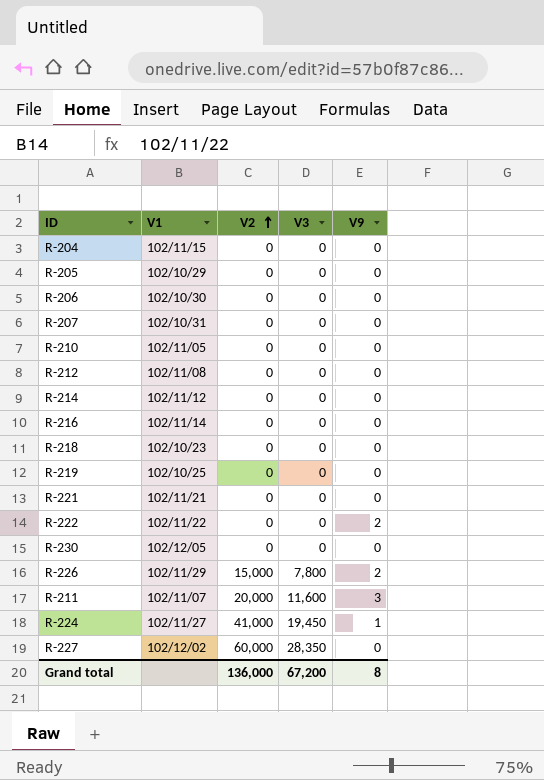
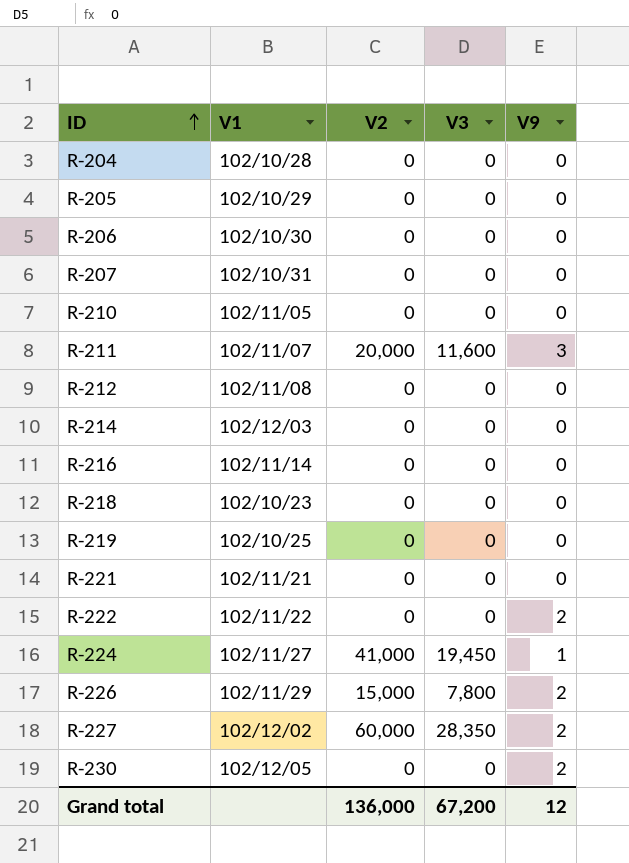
row order: V2 ascending -> ID ascending
R-204 | V1: 102/11/15 -> 102/10/28
R-214 | V1: 102/11/12 -> 102/12/03
R-227 | V9: 0 -> 2
R-230 | V9: 0 -> 2
Grand total | V9: 8 -> 12

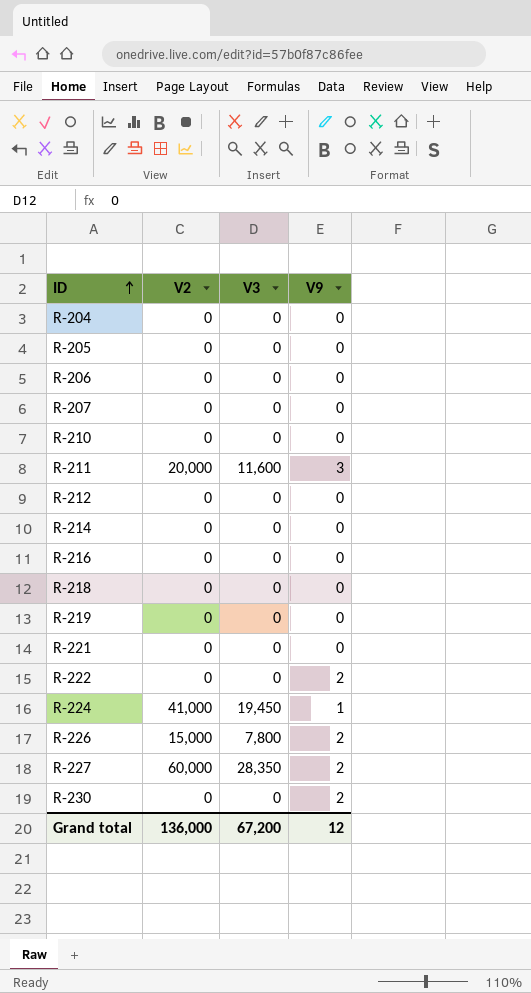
column V1 | position: 2 -> none

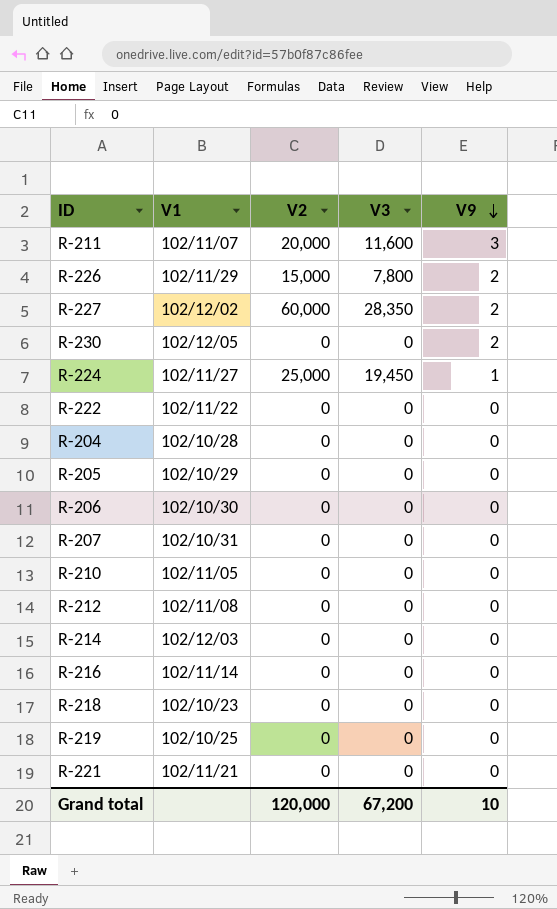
row order: ID ascending -> V9 descending
column V1 | position: none -> 2
R-224 | V2: 41,000 -> 25,000
R-222 | V9: 2 -> 0
Grand total | V2: 136,000 -> 120,000
Grand total | V9: 12 -> 10

